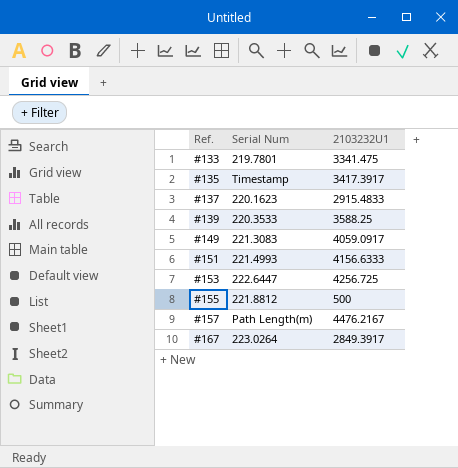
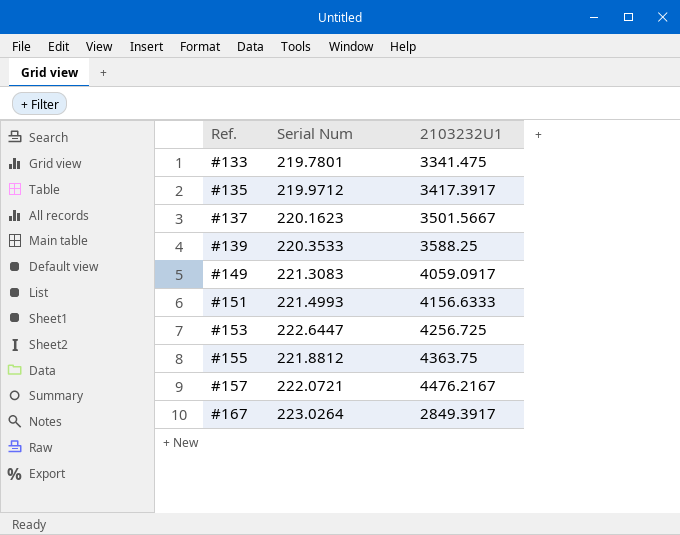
#135 | Serial Num: Timestamp -> 219.9712
#137 | 2103232U1: 2915.4833 -> 3501.5667
#155 | 2103232U1: 500 -> 4363.75
#157 | Serial Num: Path Length(m) -> 222.0721

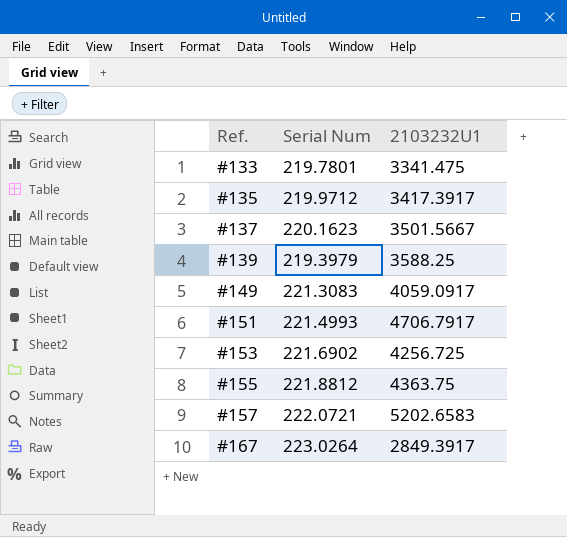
#139 | Serial Num: 220.3533 -> 219.3979
#151 | 2103232U1: 4156.6333 -> 4706.7917
#153 | Serial Num: 222.6447 -> 221.6902
#157 | 2103232U1: 4476.2167 -> 5202.6583

